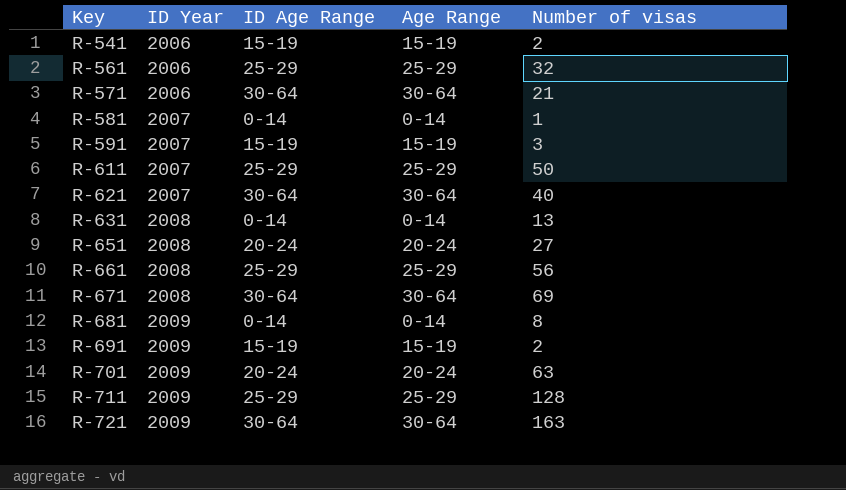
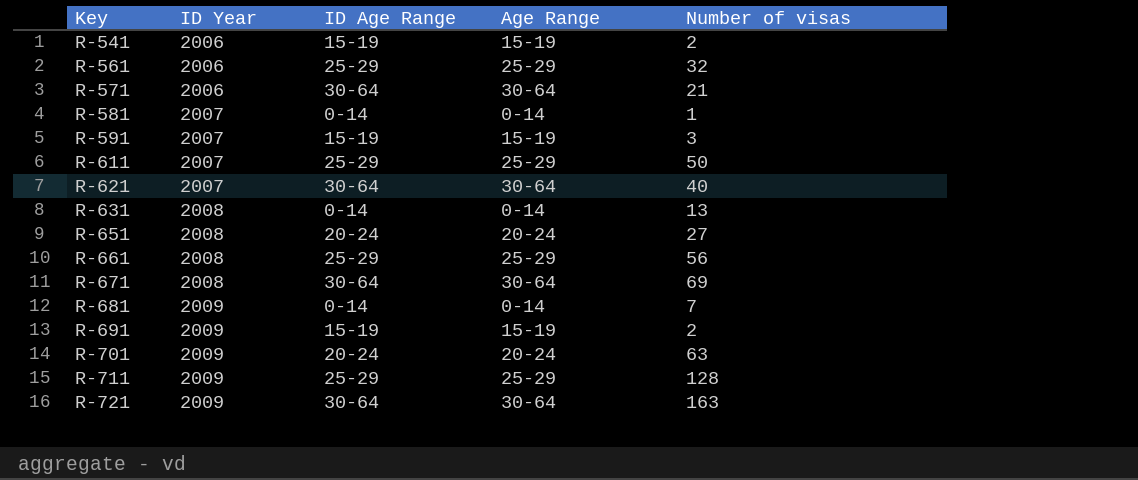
R-681 | Number of visas: 8 -> 7

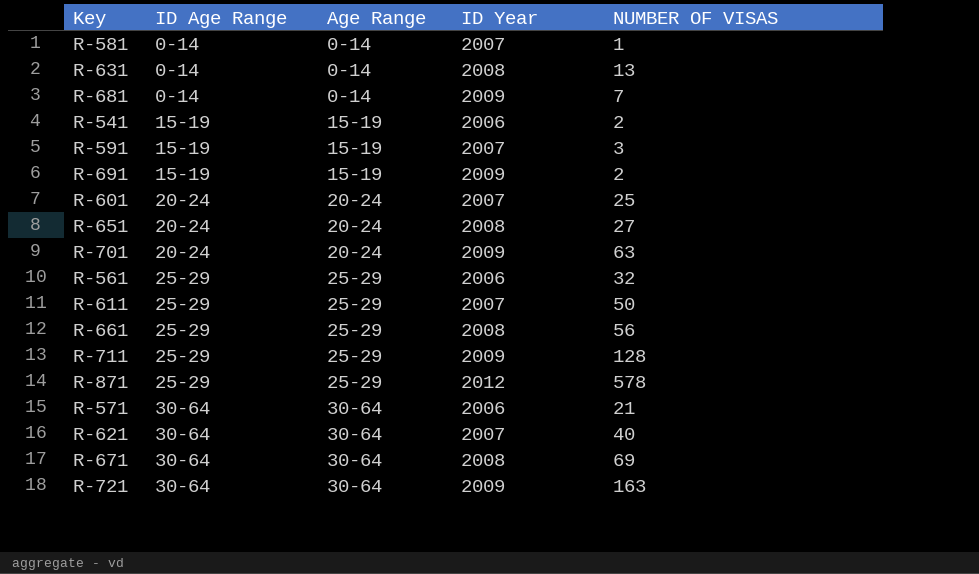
row order: Key ascending -> ID Age Range ascending
column ID Year | position: 2 -> 4
column name: Number of visas -> NUMBER OF VISAS
row R-601: none -> 20-24 | 20-24 | 2007 | 25
row R-871: none -> 25-29 | 25-29 | 2012 | 578

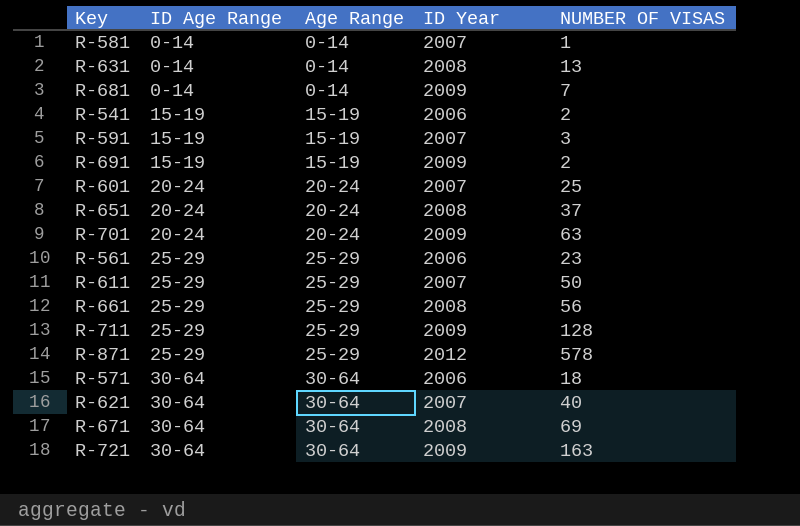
R-651 | NUMBER OF VISAS: 27 -> 37
R-561 | NUMBER OF VISAS: 32 -> 23
R-571 | NUMBER OF VISAS: 21 -> 18

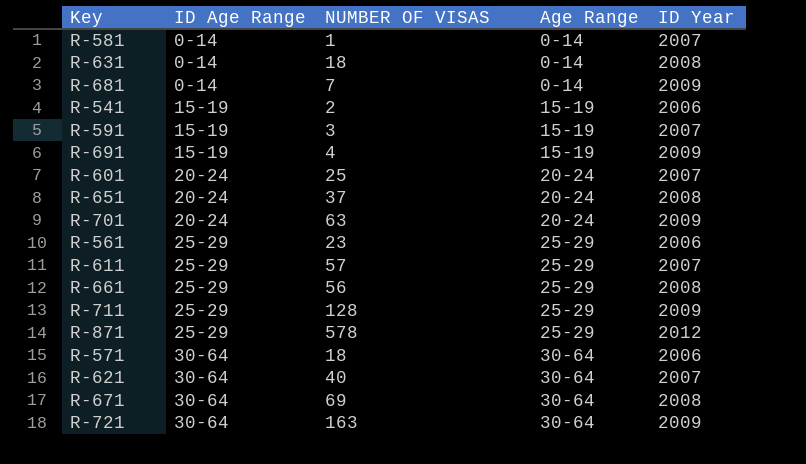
column NUMBER OF VISAS | position: 5 -> 3
R-631 | NUMBER OF VISAS: 13 -> 18
R-691 | NUMBER OF VISAS: 2 -> 4
R-611 | NUMBER OF VISAS: 50 -> 57

